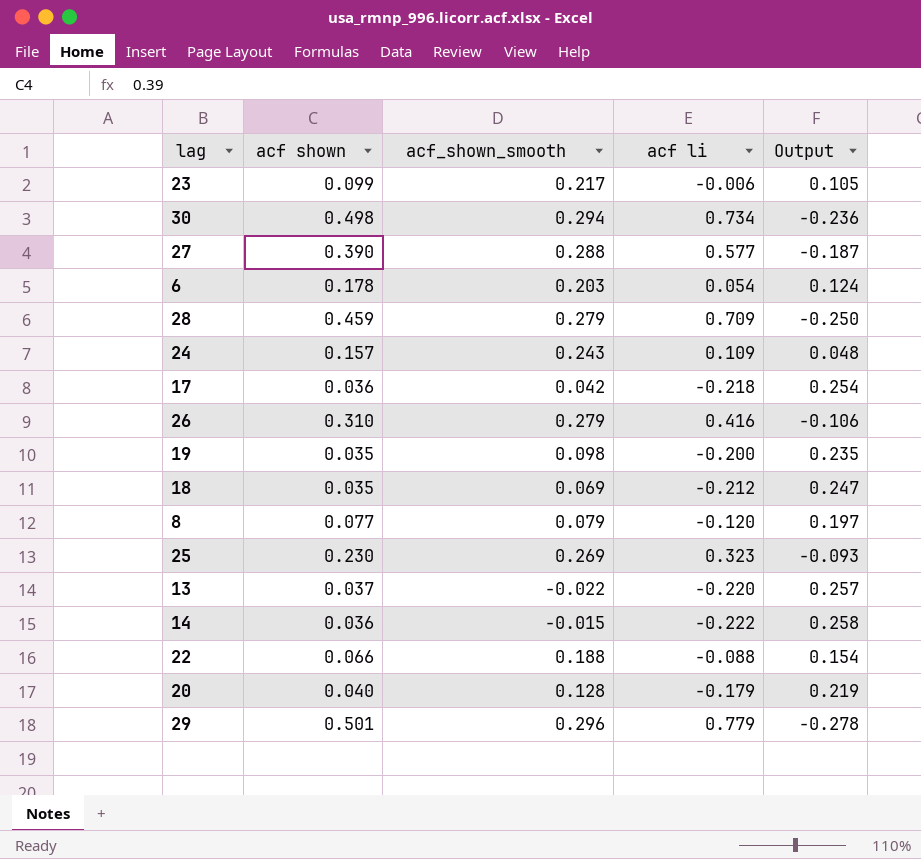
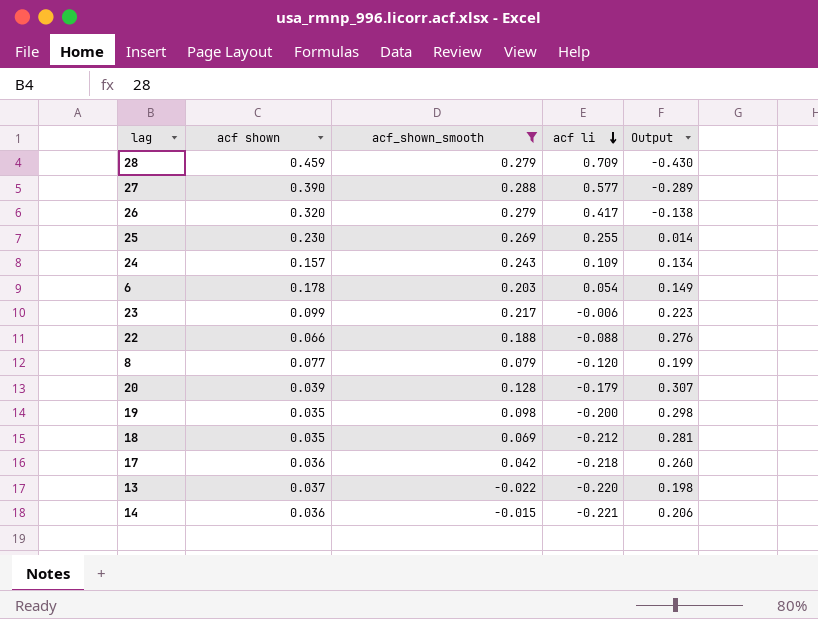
filter: none -> acf_shown_smooth <= 0.288
row order: none -> acf li descending
column Output | formula: [acf shown] - [acf li] -> [acf_shown_smooth] - [acf li]
26 | acf shown: 0.310 -> 0.320
26 | acf li: 0.416 -> 0.417
25 | acf li: 0.323 -> 0.255
20 | acf shown: 0.040 -> 0.039
14 | acf li: -0.222 -> -0.221

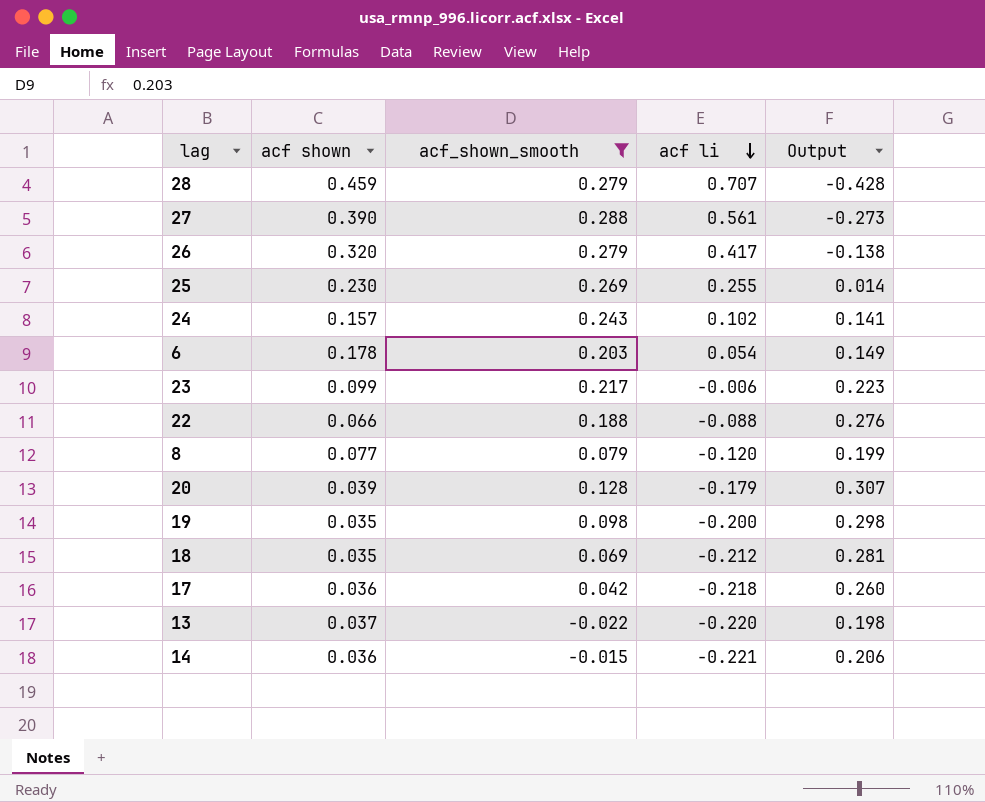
28 | acf li: 0.709 -> 0.707
28 | Output: -0.430 -> -0.428
27 | acf li: 0.577 -> 0.561
27 | Output: -0.289 -> -0.273
24 | acf li: 0.109 -> 0.102
24 | Output: 0.134 -> 0.141

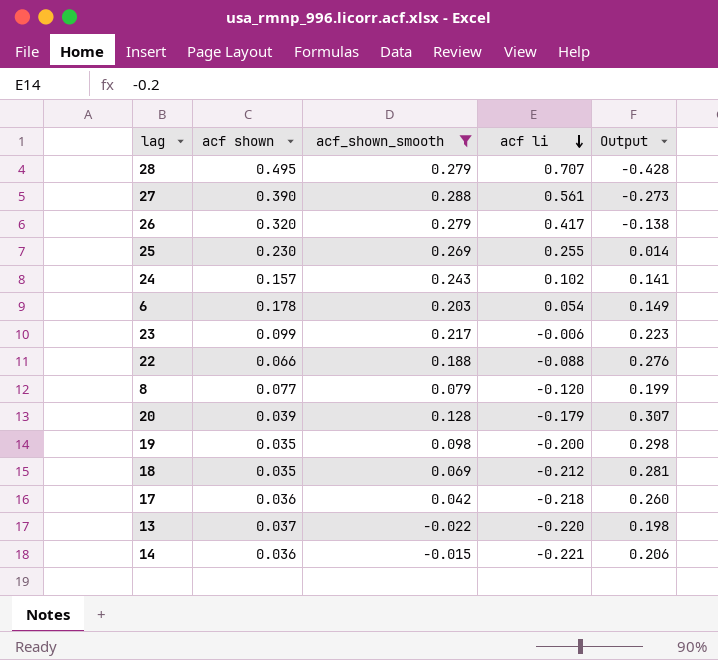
28 | acf shown: 0.459 -> 0.495

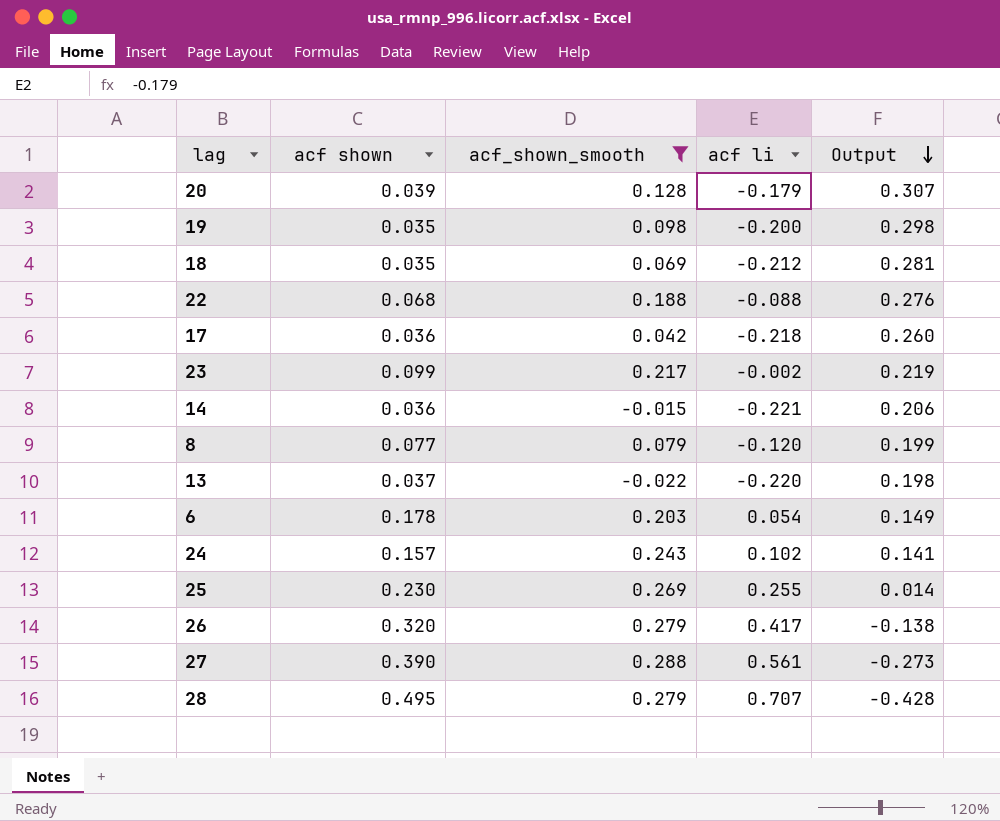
row order: acf li descending -> Output descending
22 | acf shown: 0.066 -> 0.068
23 | acf li: -0.006 -> -0.002
23 | Output: 0.223 -> 0.219

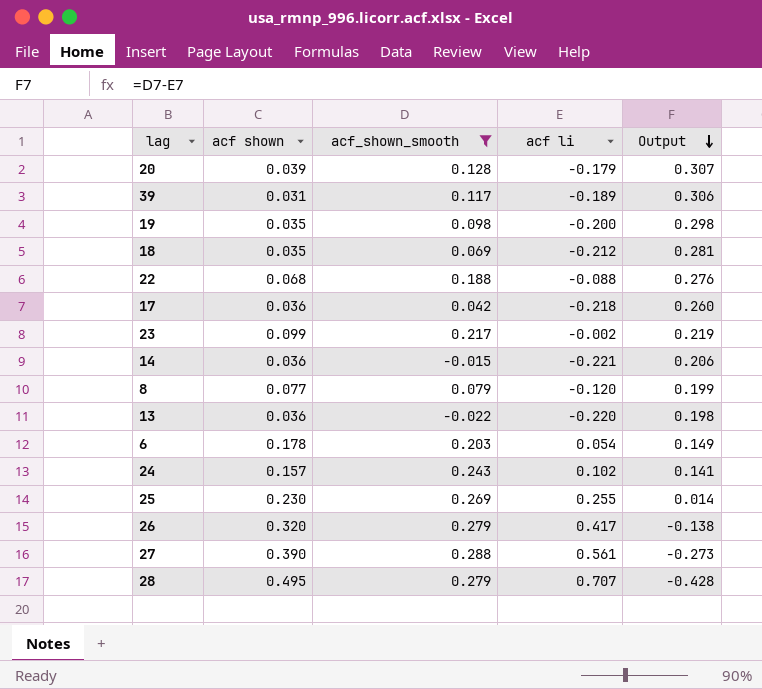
row 39: none -> 0.031 | 0.117 | -0.189 | 0.306
13 | acf shown: 0.037 -> 0.036

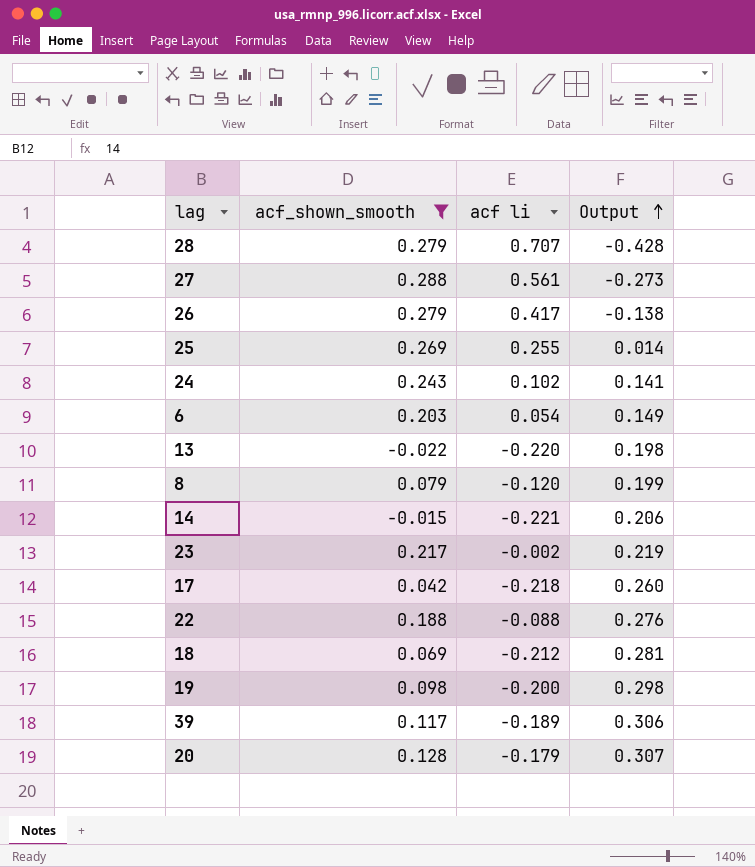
row order: Output descending -> Output ascending
column acf shown | position: 2 -> none

